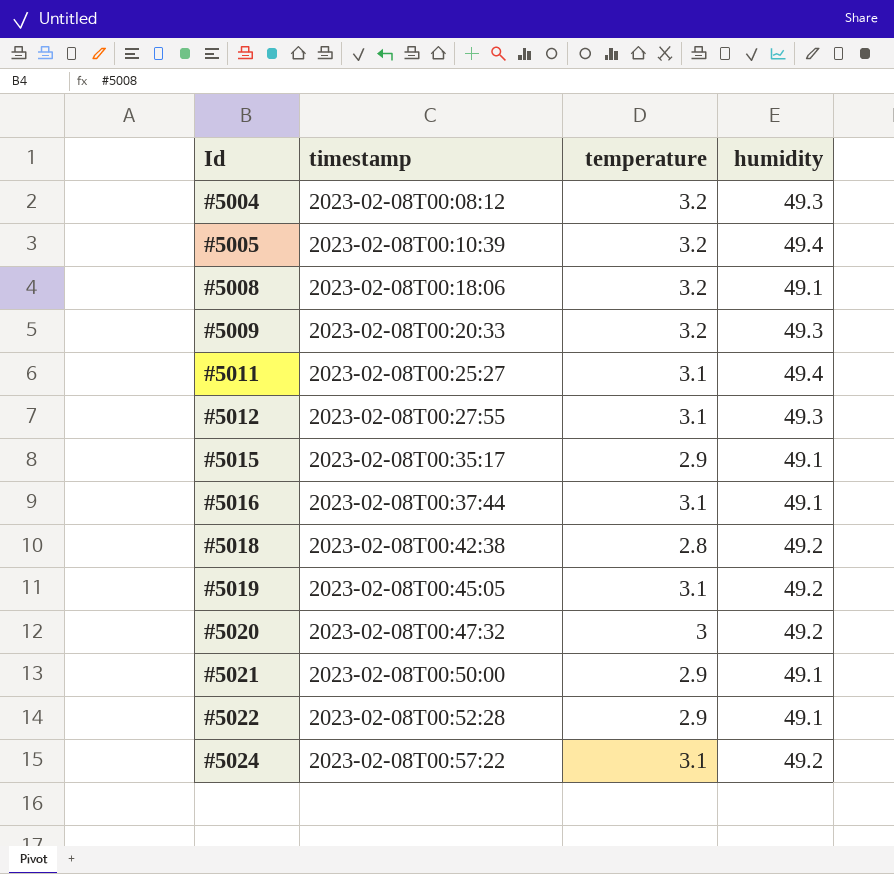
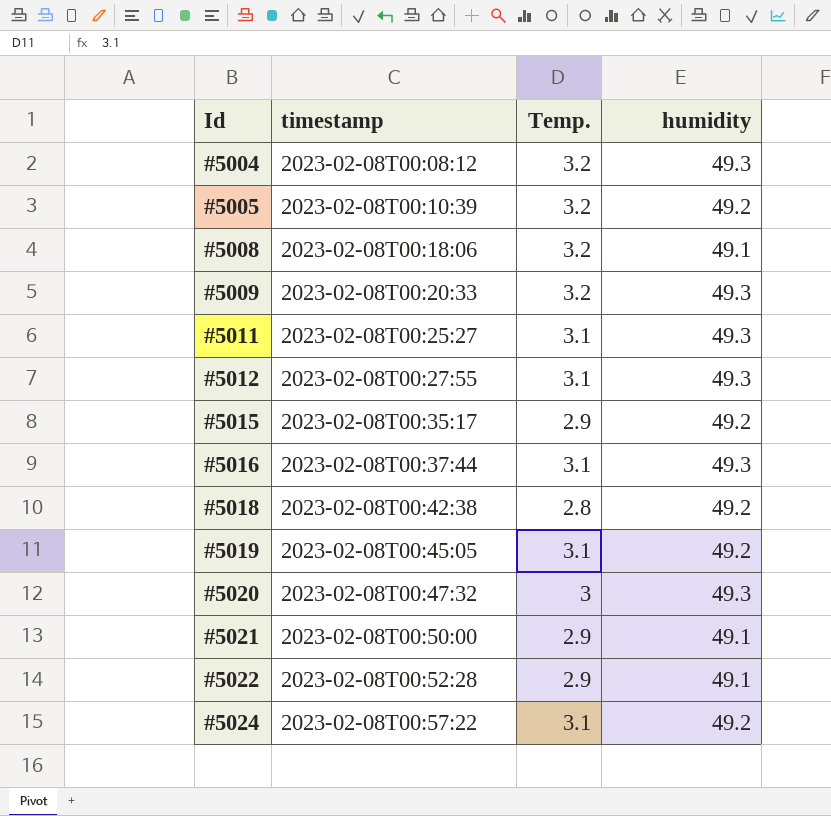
column name: temperature -> Temp.
#5005 | humidity: 49.4 -> 49.2
#5011 | humidity: 49.4 -> 49.3
#5015 | humidity: 49.1 -> 49.2
#5016 | humidity: 49.1 -> 49.3
#5020 | humidity: 49.2 -> 49.3

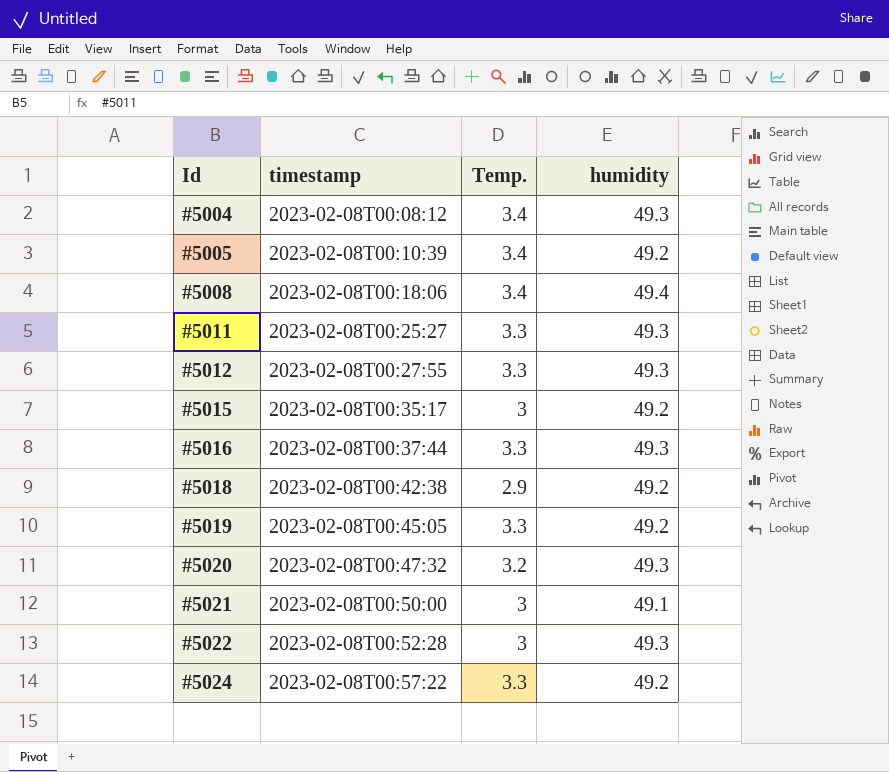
row #5009: 2023-02-08T00:20:33 | 3.2 | 49.3 -> none
#5004 | Temp.: 3.2 -> 3.4
#5005 | Temp.: 3.2 -> 3.4
#5008 | Temp.: 3.2 -> 3.4
#5008 | humidity: 49.1 -> 49.4
#5011 | Temp.: 3.1 -> 3.3
#5012 | Temp.: 3.1 -> 3.3
#5015 | Temp.: 2.9 -> 3
#5016 | Temp.: 3.1 -> 3.3
#5018 | Temp.: 2.8 -> 2.9
#5019 | Temp.: 3.1 -> 3.3
#5020 | Temp.: 3 -> 3.2
#5021 | Temp.: 2.9 -> 3
#5022 | Temp.: 2.9 -> 3
#5022 | humidity: 49.1 -> 49.3
#5024 | Temp.: 3.1 -> 3.3

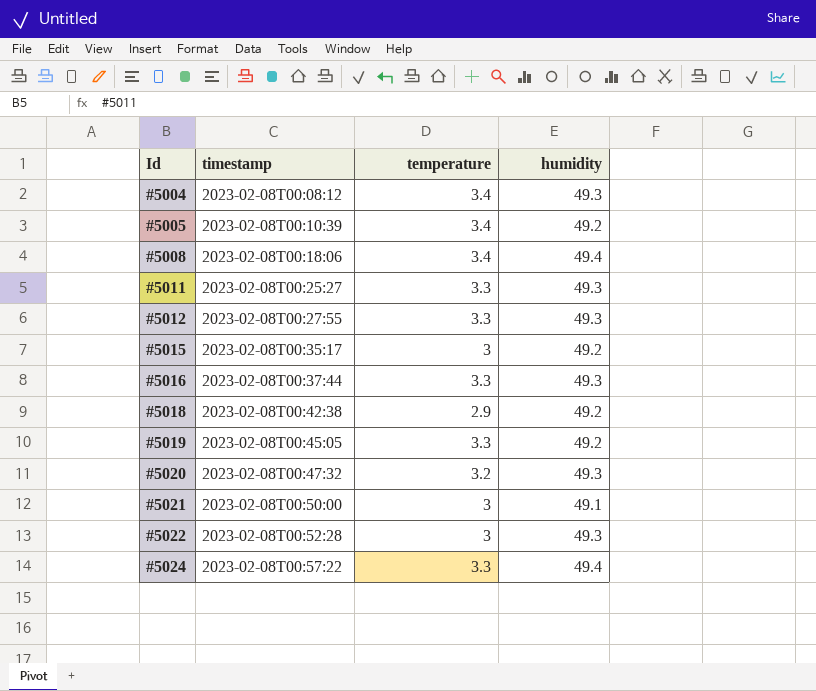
column name: Temp. -> temperature
#5024 | humidity: 49.2 -> 49.4

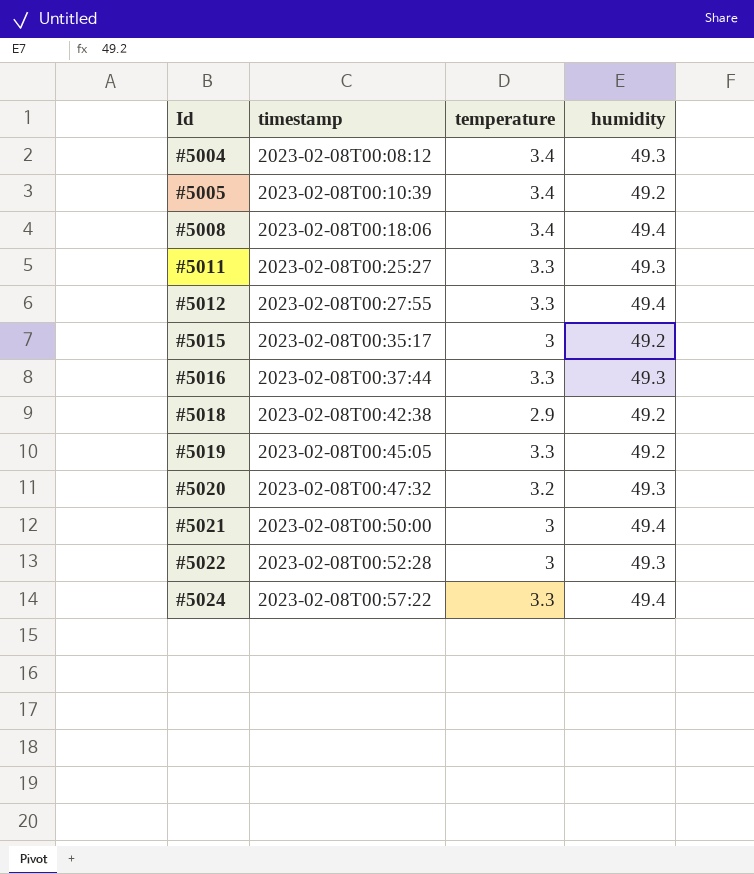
#5012 | humidity: 49.3 -> 49.4
#5021 | humidity: 49.1 -> 49.4

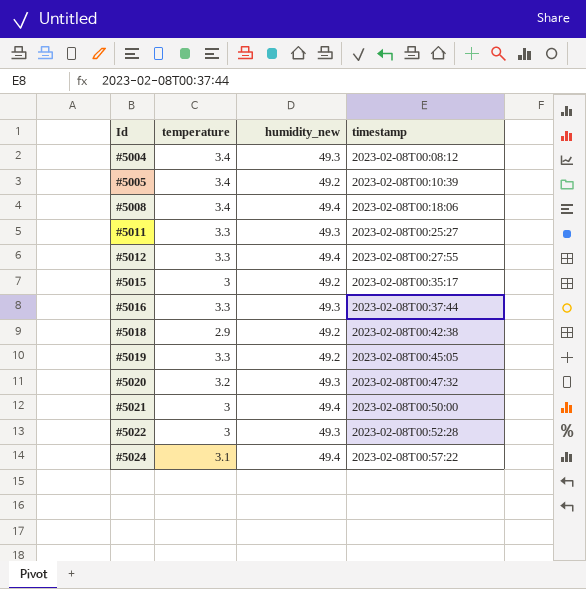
column name: humidity -> humidity_new
column timestamp | position: 2 -> 4
#5024 | temperature: 3.3 -> 3.1

